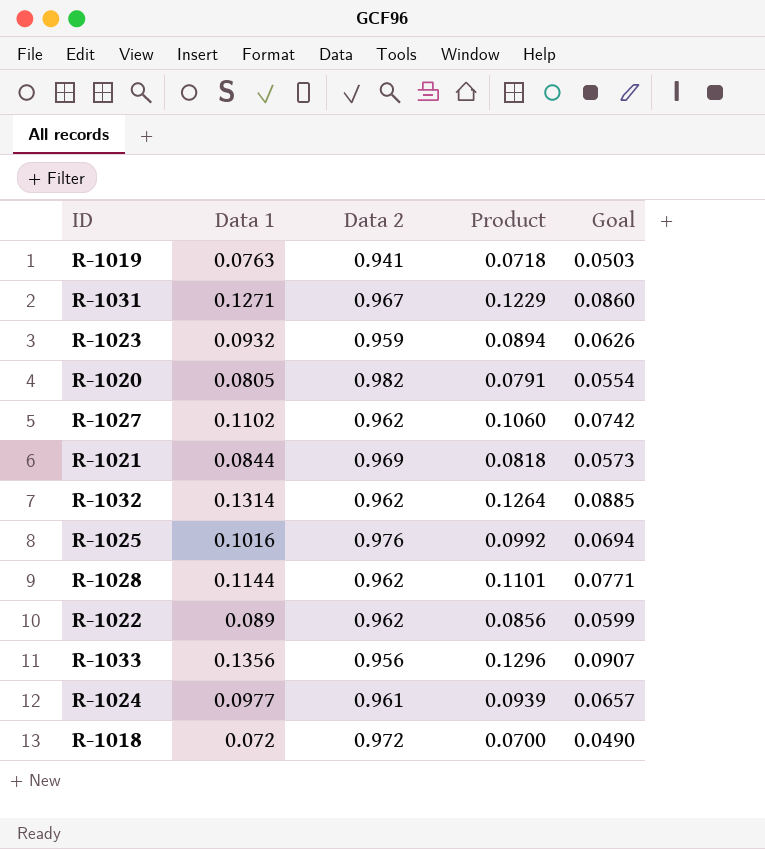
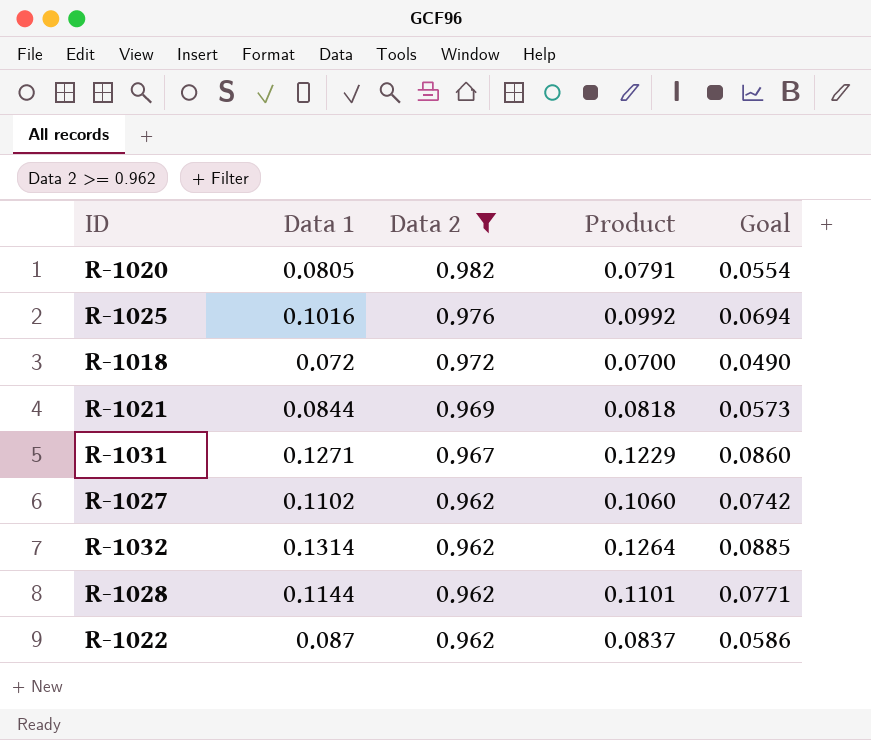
filter: none -> Data 2 >= 0.962
row order: none -> Data 2 descending
R-1022 | Data 1: 0.089 -> 0.087
R-1022 | Product: 0.0856 -> 0.0837
R-1022 | Goal: 0.0599 -> 0.0586

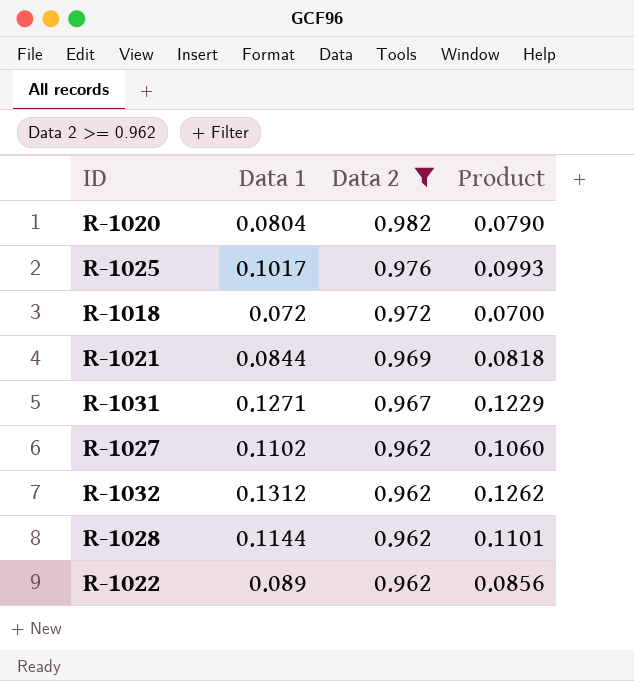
column Goal | formula: [Product] * 0.7 -> none
R-1020 | Data 1: 0.0805 -> 0.0804
R-1020 | Product: 0.0791 -> 0.0790
R-1025 | Data 1: 0.1016 -> 0.1017
R-1025 | Product: 0.0992 -> 0.0993
R-1032 | Data 1: 0.1314 -> 0.1312
R-1032 | Product: 0.1264 -> 0.1262
R-1022 | Data 1: 0.087 -> 0.089
R-1022 | Product: 0.0837 -> 0.0856

